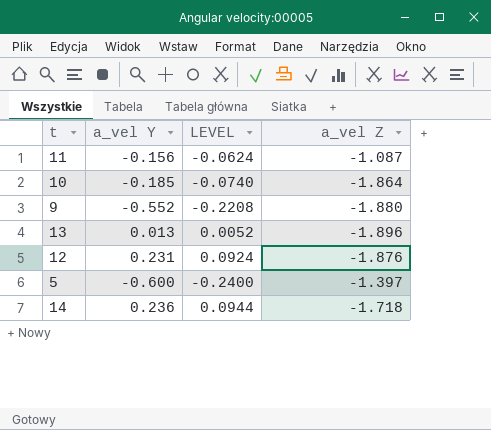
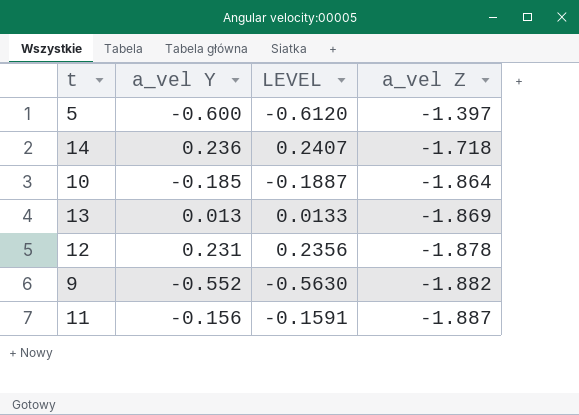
row order: none -> a_vel Z descending
column LEVEL | formula: [a_vel Y] * 0.4 -> [a_vel Y] * 1.02
13 | a_vel Z: -1.896 -> -1.869
12 | a_vel Z: -1.876 -> -1.878
9 | a_vel Z: -1.880 -> -1.882
11 | a_vel Z: -1.087 -> -1.887

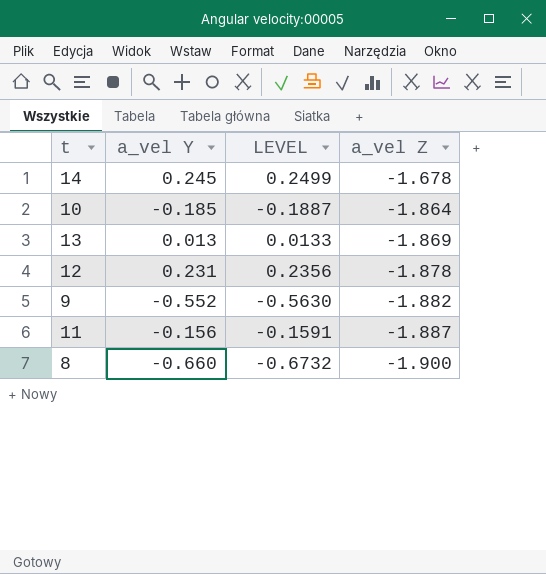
row 5: -0.600 | -0.6120 | -1.397 -> none
14 | a_vel Y: 0.236 -> 0.245
14 | LEVEL: 0.2407 -> 0.2499
14 | a_vel Z: -1.718 -> -1.678
row 8: none -> -0.660 | -0.6732 | -1.900

